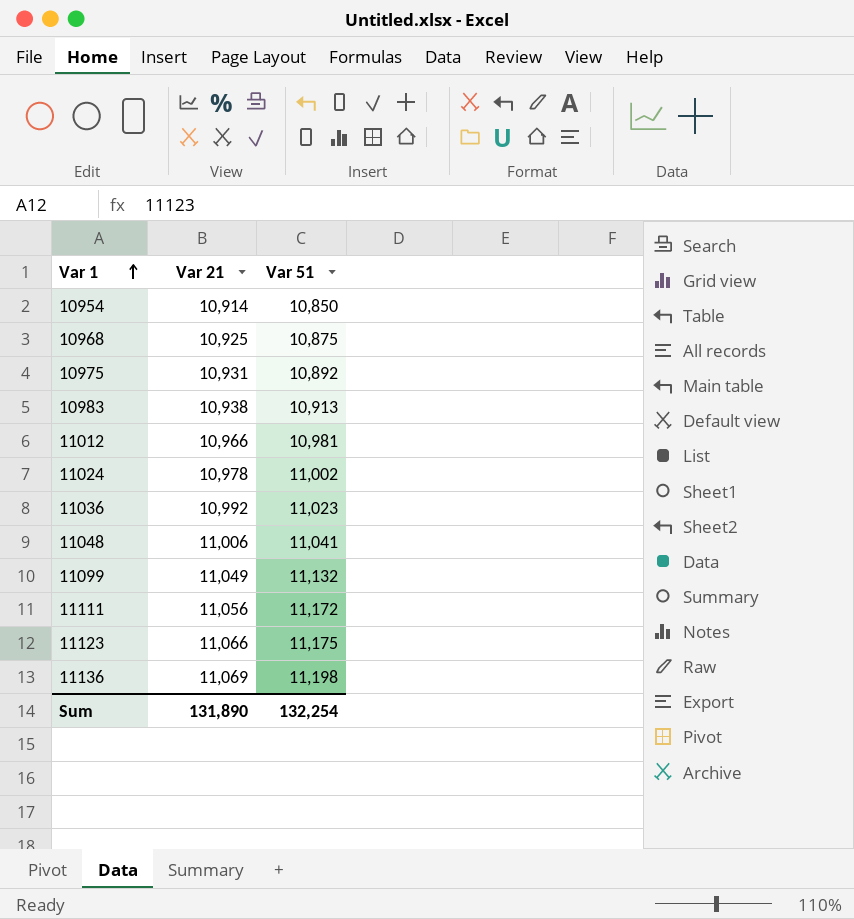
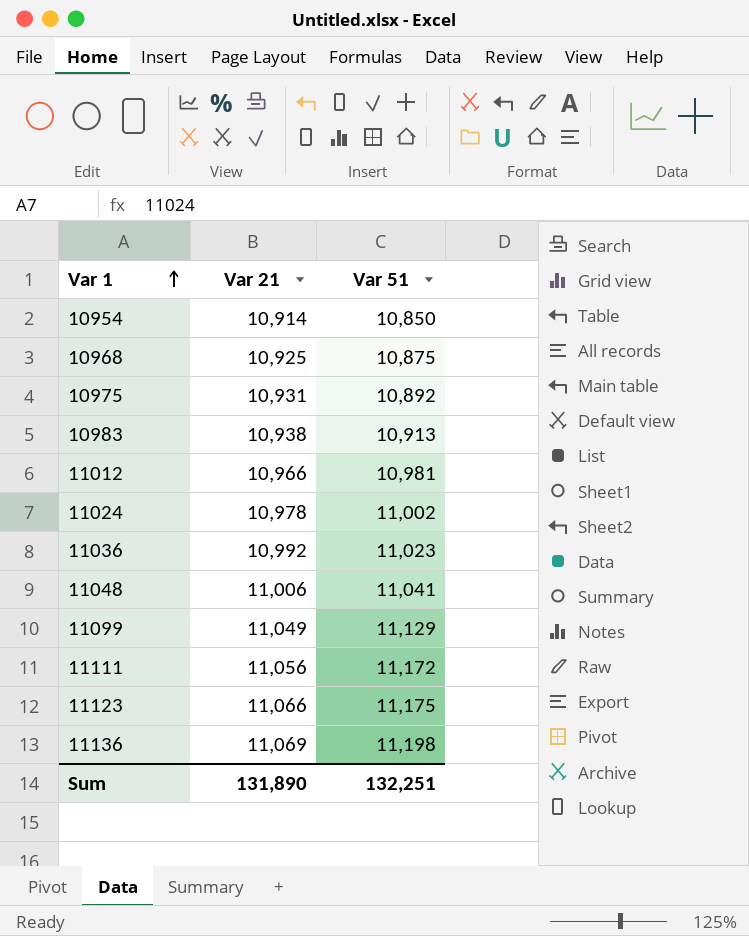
11099 | Var 51: 11,132 -> 11,129
Sum | Var 51: 132,254 -> 132,251

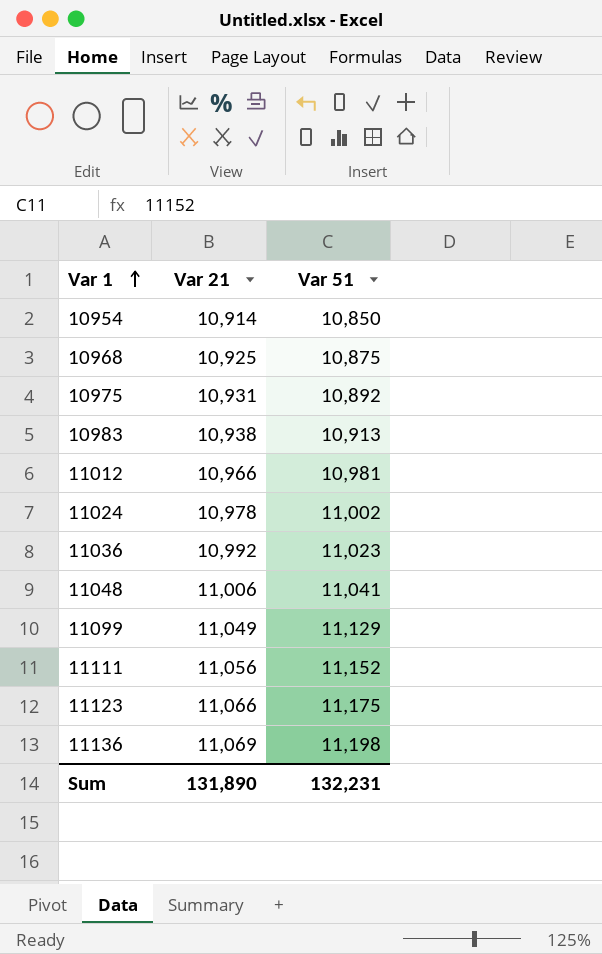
11111 | Var 51: 11,172 -> 11,152
Sum | Var 51: 132,251 -> 132,231

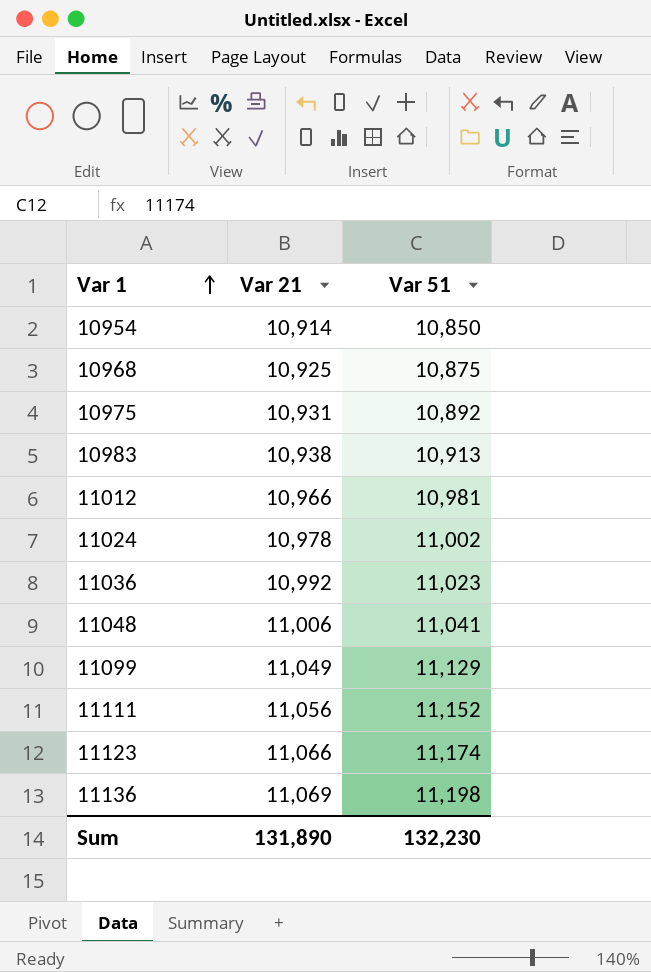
11123 | Var 51: 11,175 -> 11,174
Sum | Var 51: 132,231 -> 132,230

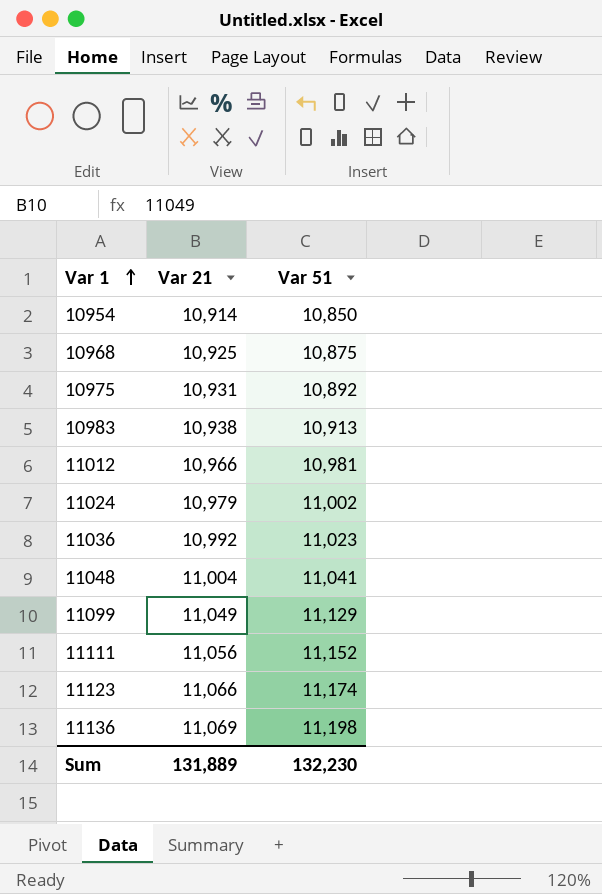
11024 | Var 21: 10,978 -> 10,979
11048 | Var 21: 11,006 -> 11,004
Sum | Var 21: 131,890 -> 131,889

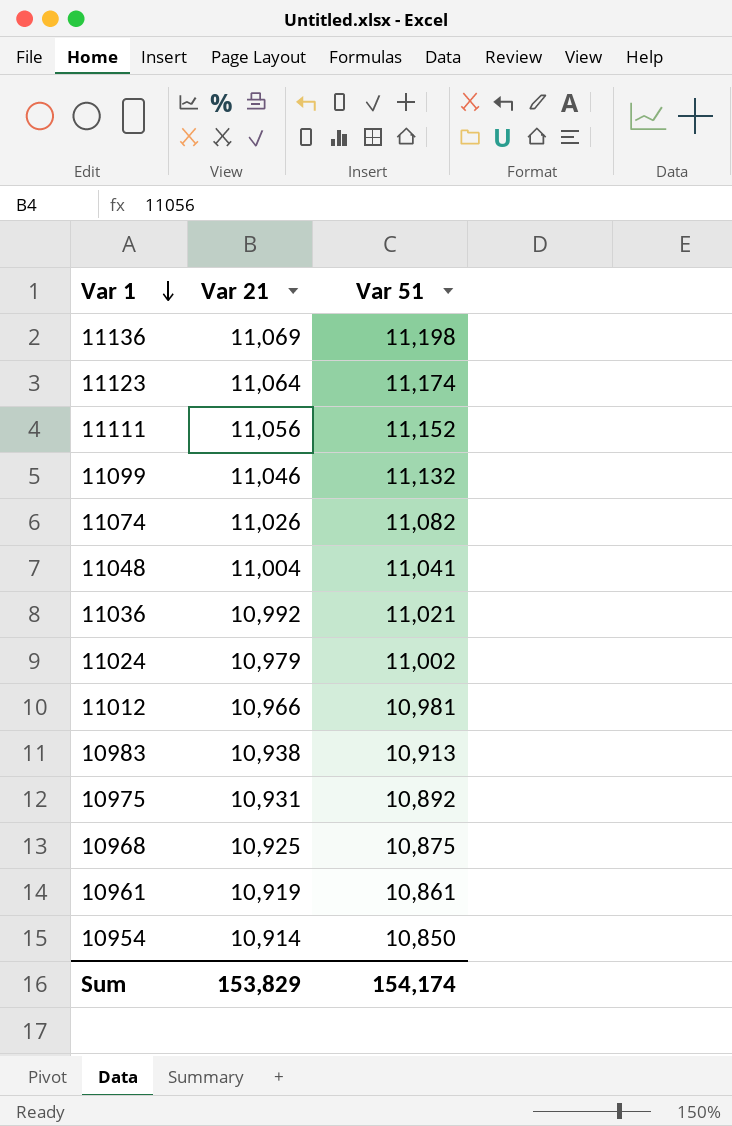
row order: Var 1 ascending -> Var 1 descending
11123 | Var 21: 11,066 -> 11,064
11099 | Var 21: 11,049 -> 11,046
11099 | Var 51: 11,129 -> 11,132
row 11074: none -> 11,026 | 11,082
11036 | Var 51: 11,023 -> 11,021
row 10961: none -> 10,919 | 10,861
Sum | Var 21: 131,889 -> 153,829
Sum | Var 51: 132,230 -> 154,174

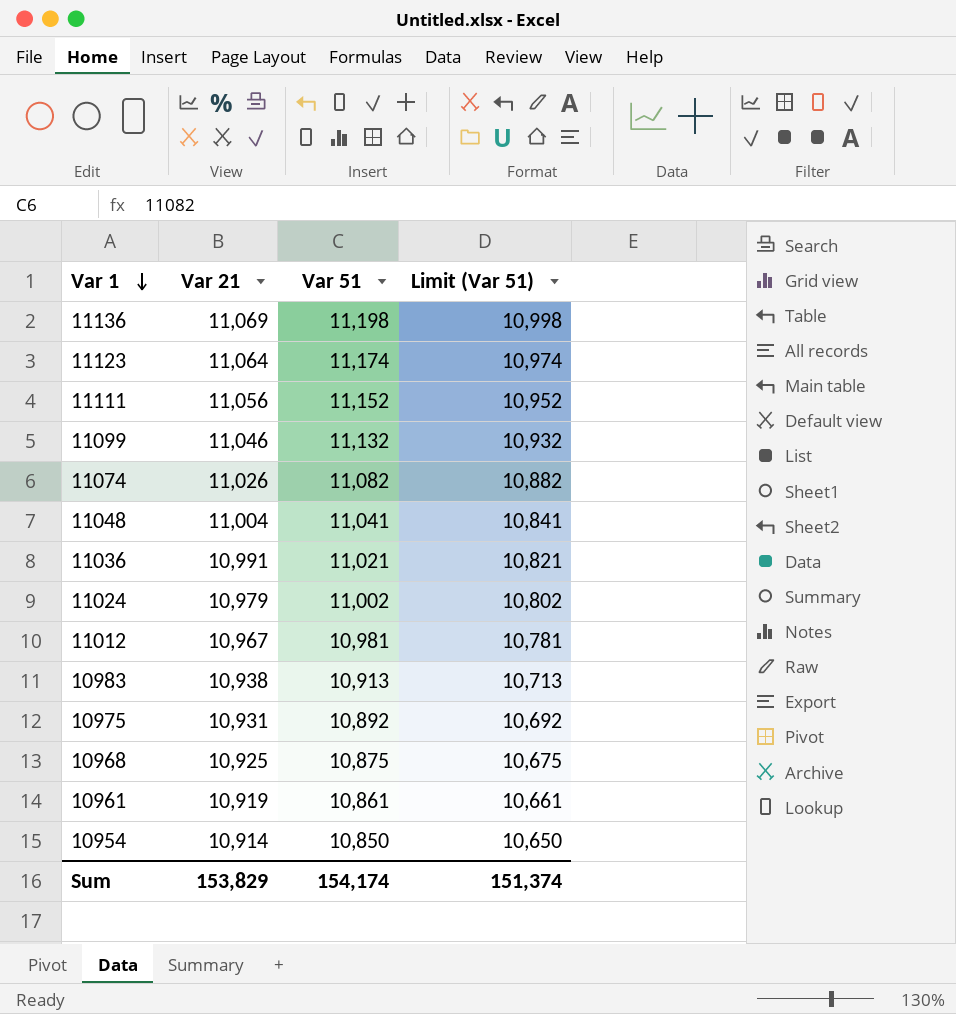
column Limit (Var 51) | formula: none -> [Var 51] - 200
11036 | Var 21: 10,992 -> 10,991
11012 | Var 21: 10,966 -> 10,967

